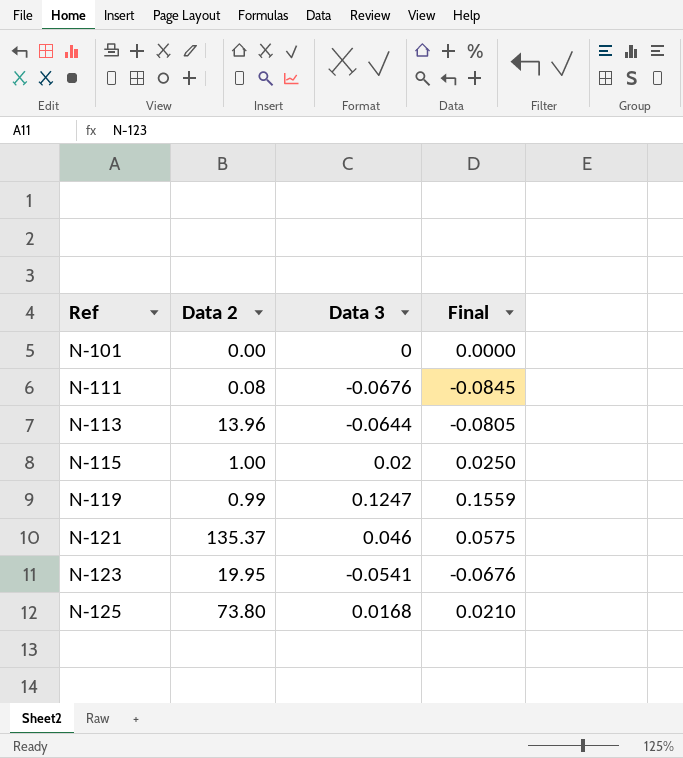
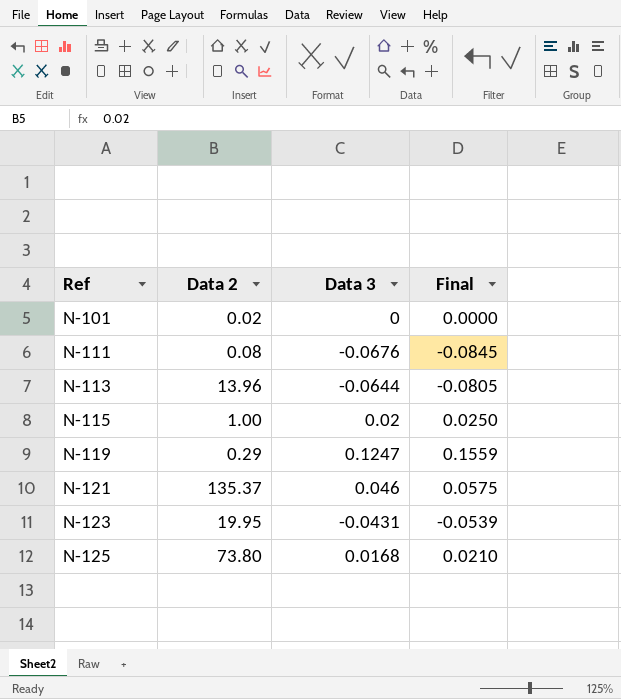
N-101 | Data 2: 0.00 -> 0.02
N-119 | Data 2: 0.99 -> 0.29
N-123 | Data 3: -0.0541 -> -0.0431
N-123 | Final: -0.0676 -> -0.0539

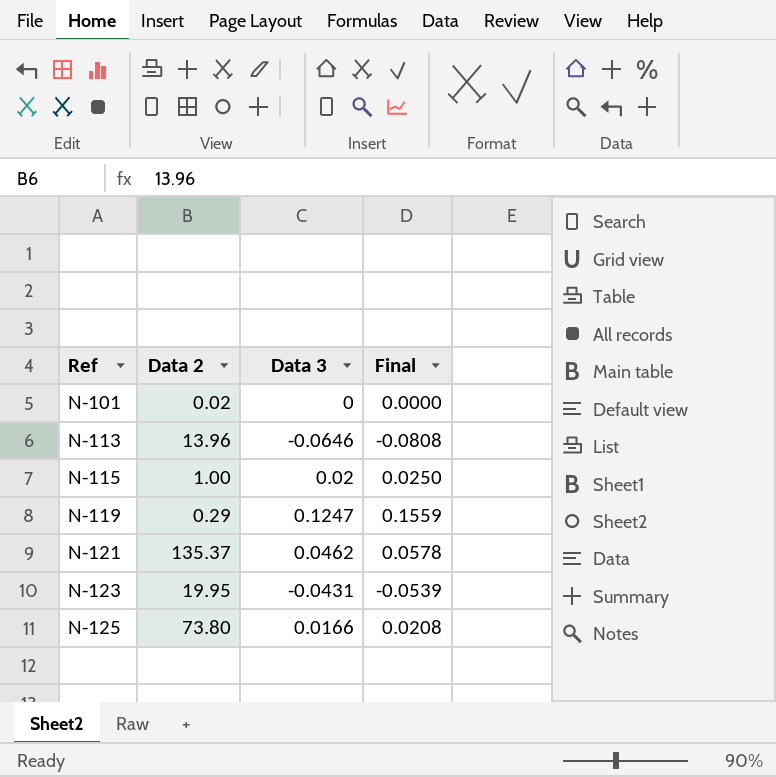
row N-111: 0.08 | -0.0676 | -0.0845 -> none
N-113 | Data 3: -0.0644 -> -0.0646
N-113 | Final: -0.0805 -> -0.0808
N-121 | Data 3: 0.046 -> 0.0462
N-121 | Final: 0.0575 -> 0.0578
N-125 | Data 3: 0.0168 -> 0.0166
N-125 | Final: 0.0210 -> 0.0208

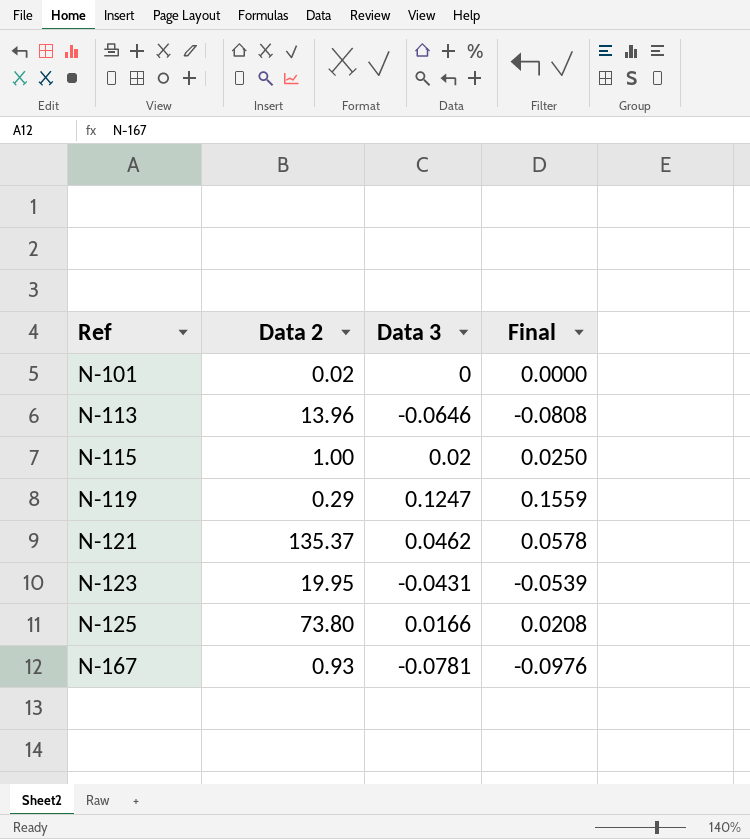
row N-167: none -> 0.93 | -0.0781 | -0.0976

